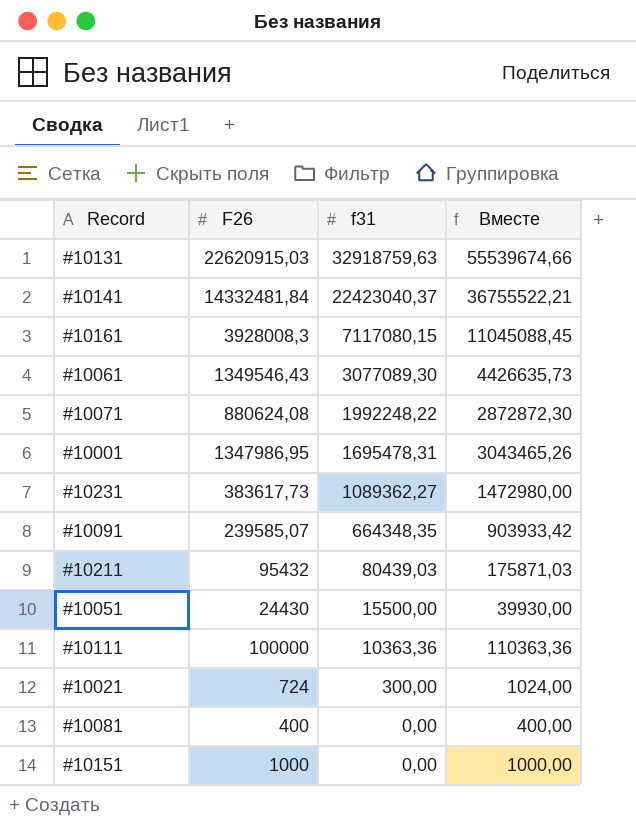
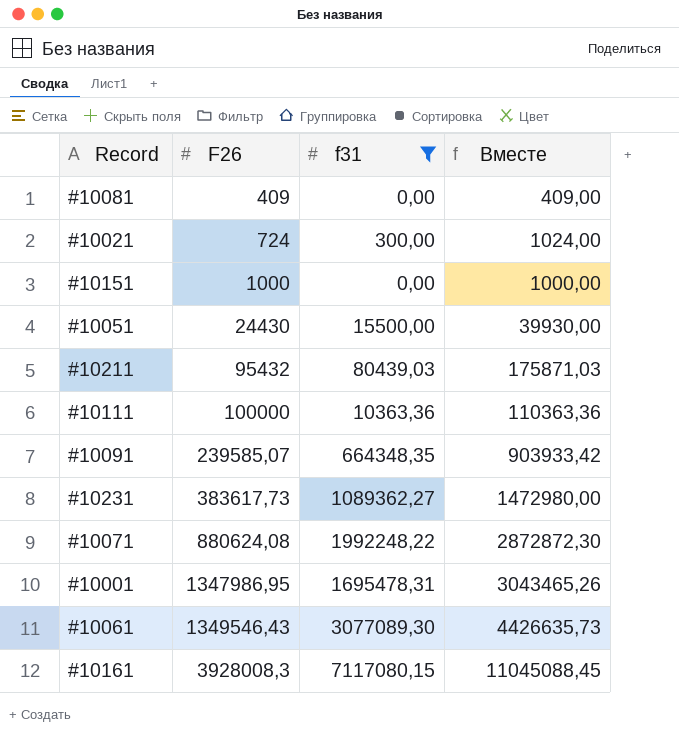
filter: none -> f31 <= 7117080,15
row order: f31 descending -> F26 ascending
#10081 | F26: 400 -> 409
#10081 | Вместе: 400,00 -> 409,00

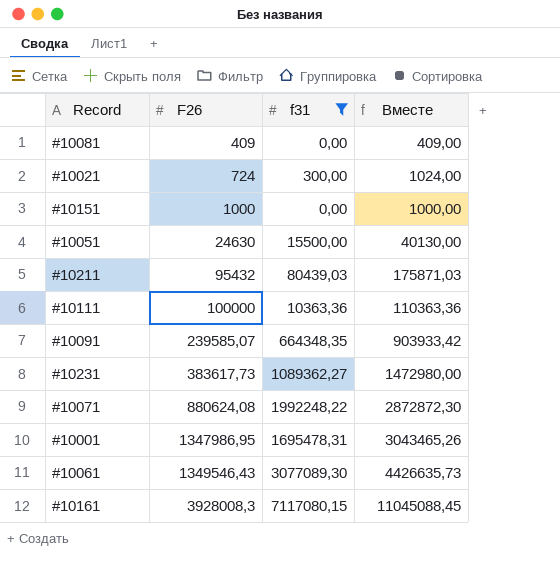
#10051 | F26: 24430 -> 24630
#10051 | Вместе: 39930,00 -> 40130,00

